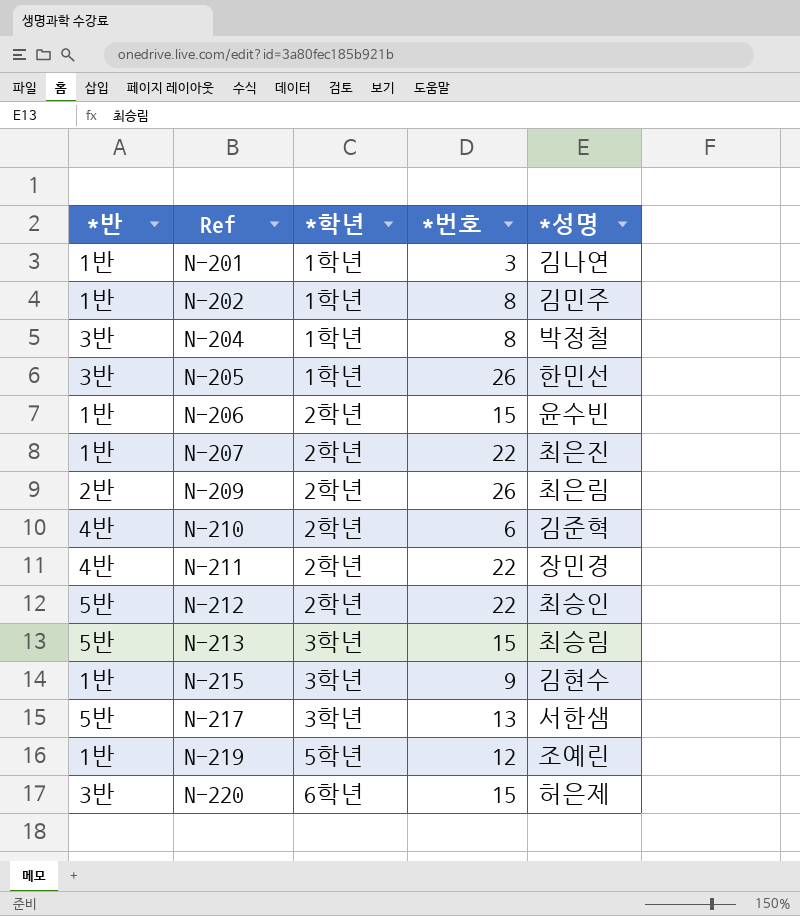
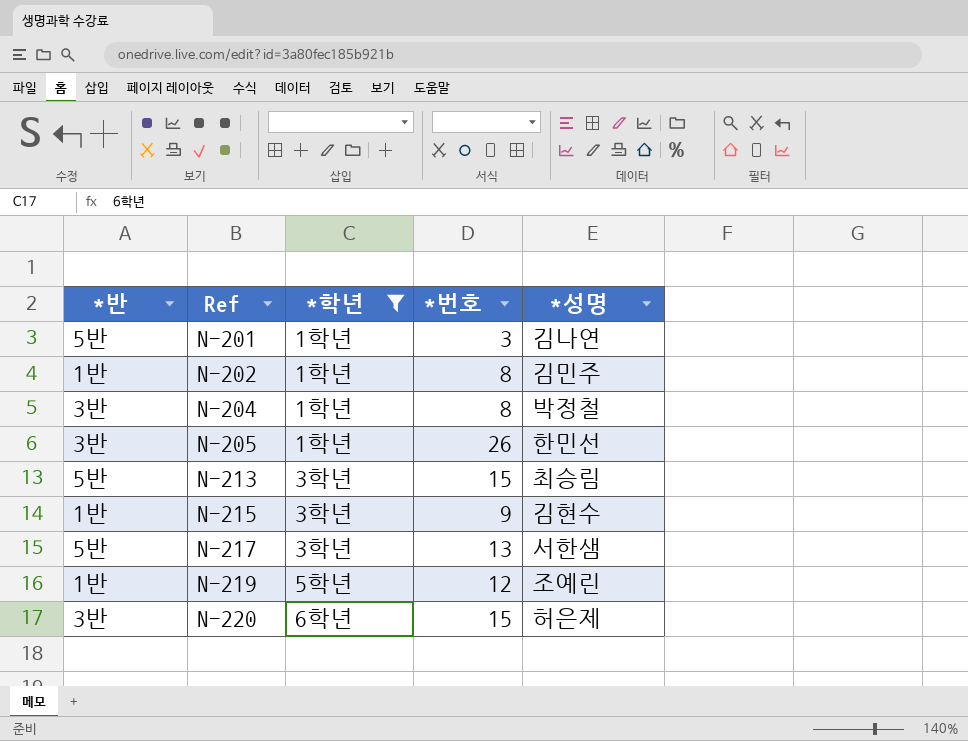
filter: none -> *학년 != 2학년
N-201 | *반: 1반 -> 5반

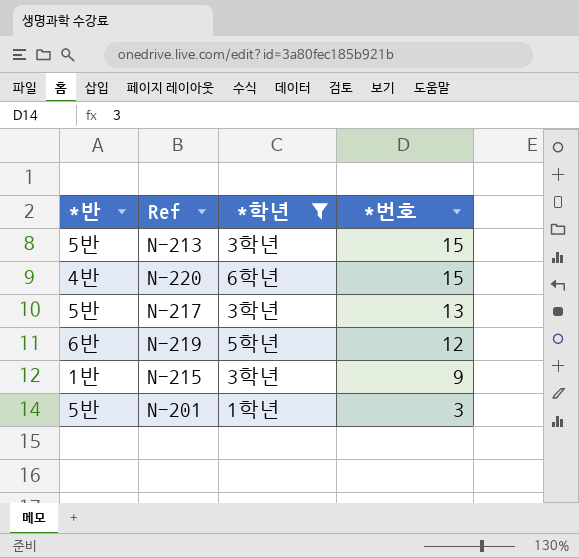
row order: Ref ascending -> *번호 descending
column *성명 | position: 5 -> none
row N-202: 1반 | 1학년 | 8 | 김민주 -> none
row N-204: 3반 | 1학년 | 8 | 박정철 -> none
row N-205: 3반 | 1학년 | 26 | 한민선 -> none
N-220 | *반: 3반 -> 4반
N-219 | *반: 1반 -> 6반

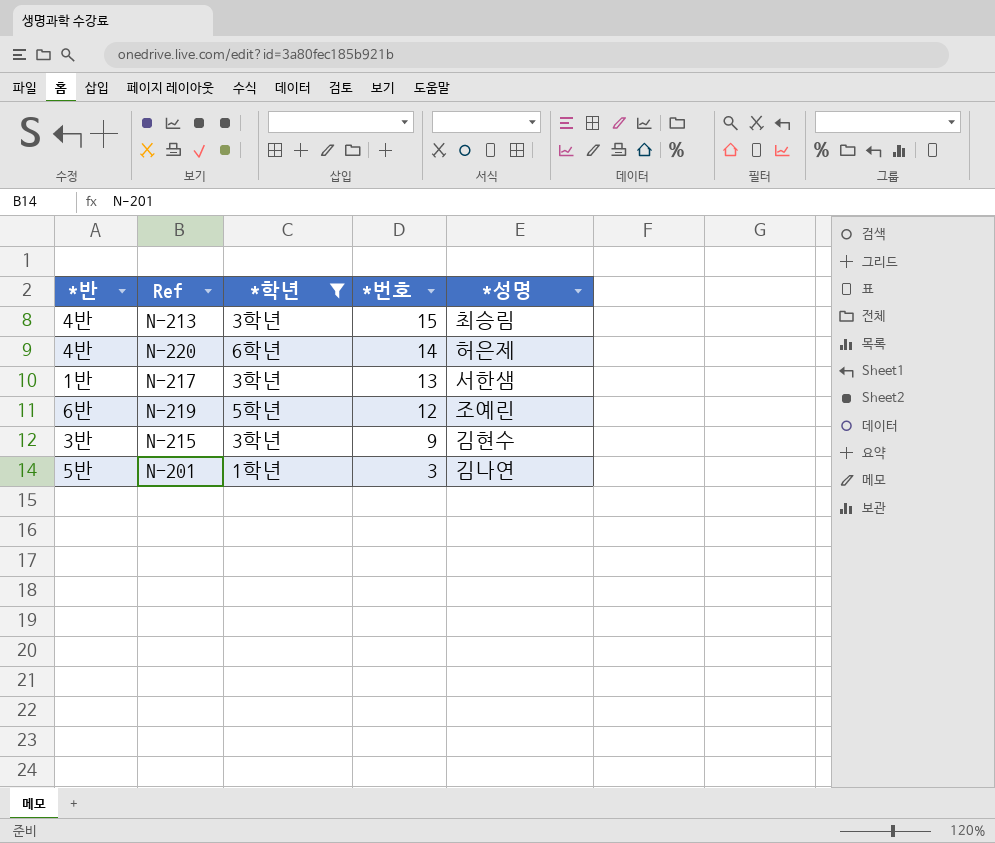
column *성명 | position: none -> 5
N-213 | *반: 5반 -> 4반
N-220 | *번호: 15 -> 14
N-217 | *반: 5반 -> 1반
N-215 | *반: 1반 -> 3반

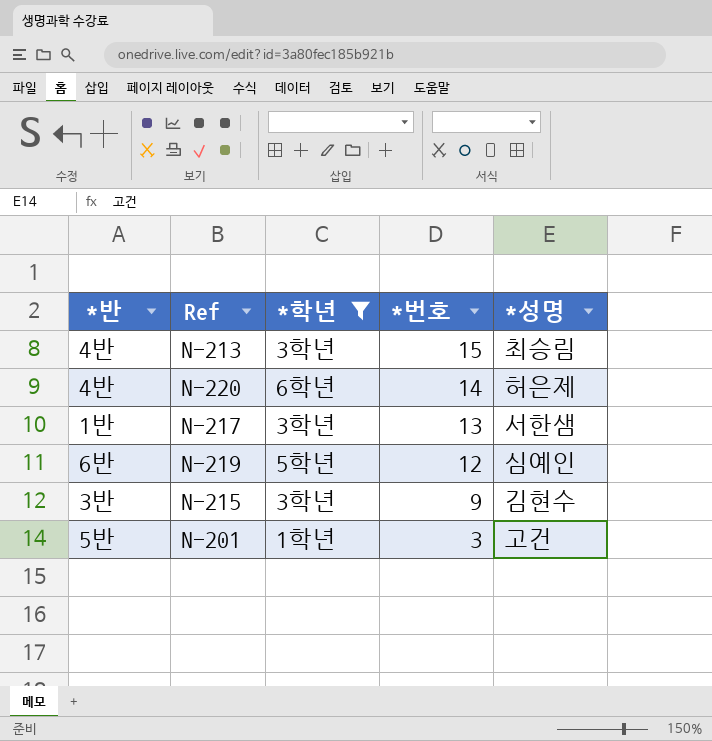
N-219 | *성명: 조예린 -> 심예인
N-201 | *성명: 김나연 -> 고건

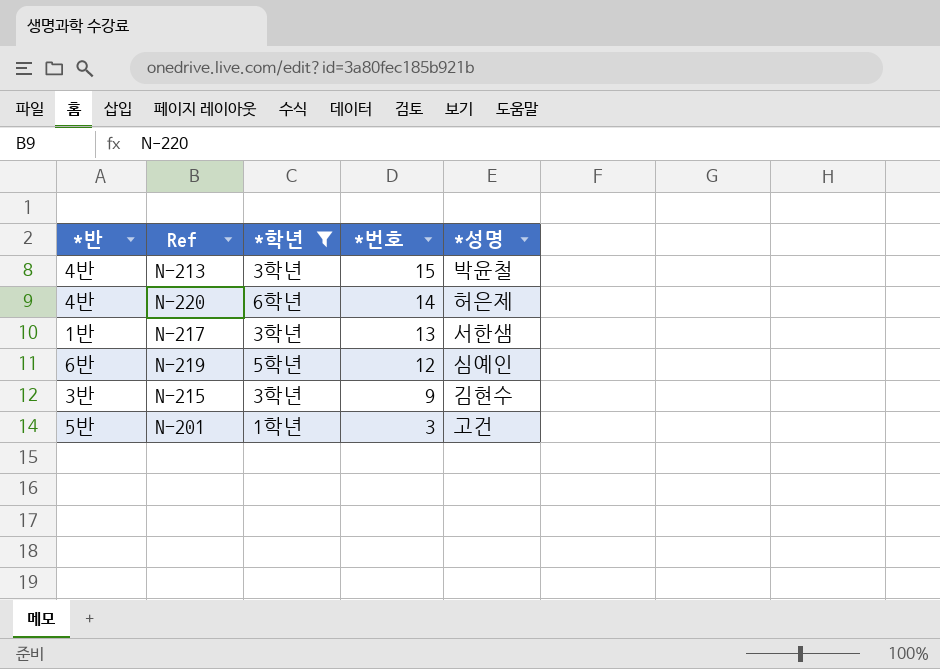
N-213 | *성명: 최승림 -> 박윤철

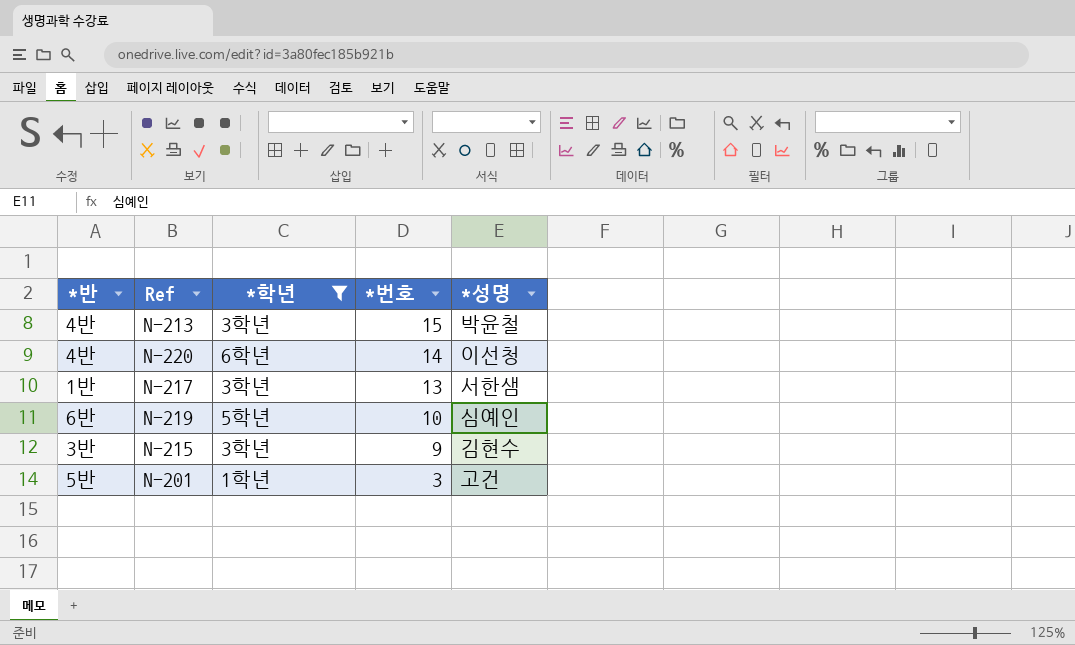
N-220 | *성명: 허은제 -> 이선청
N-219 | *번호: 12 -> 10

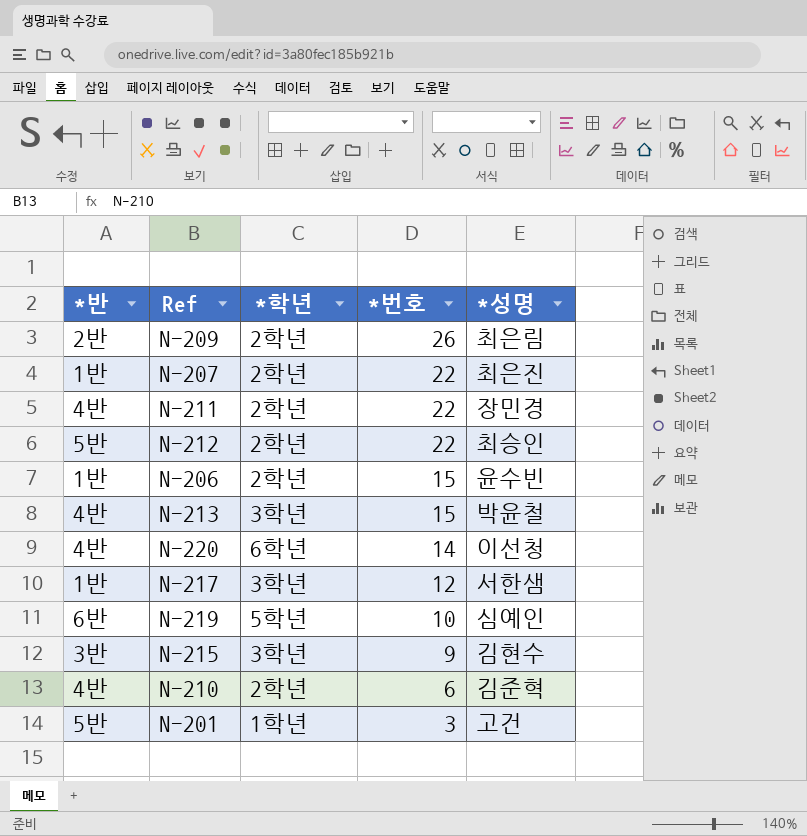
filter: *학년 != 2학년 -> none
N-217 | *번호: 13 -> 12

